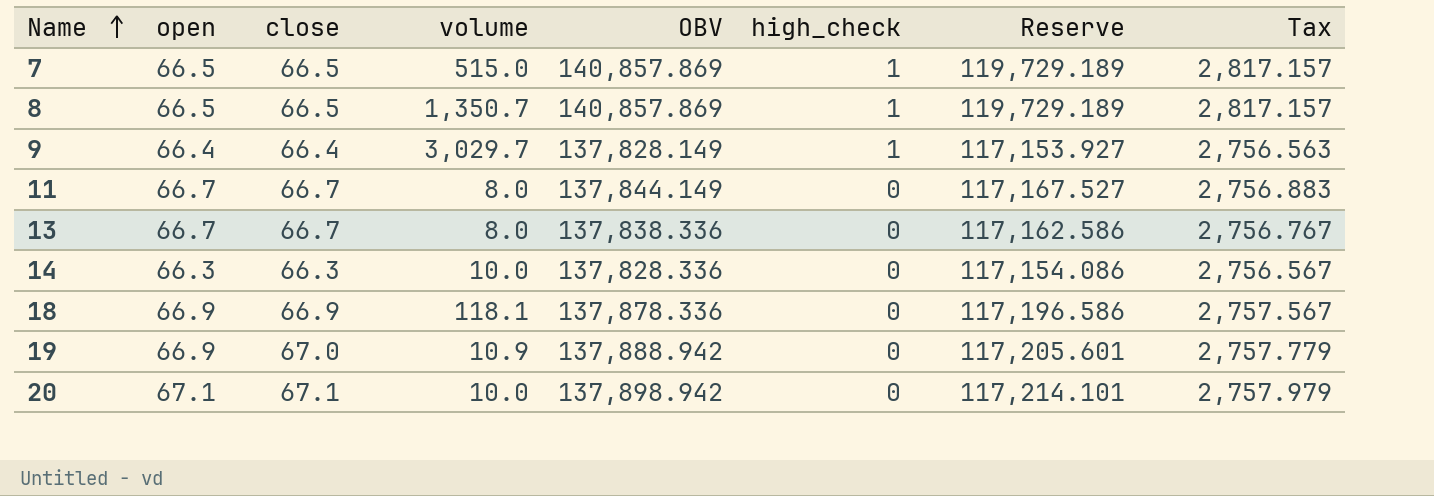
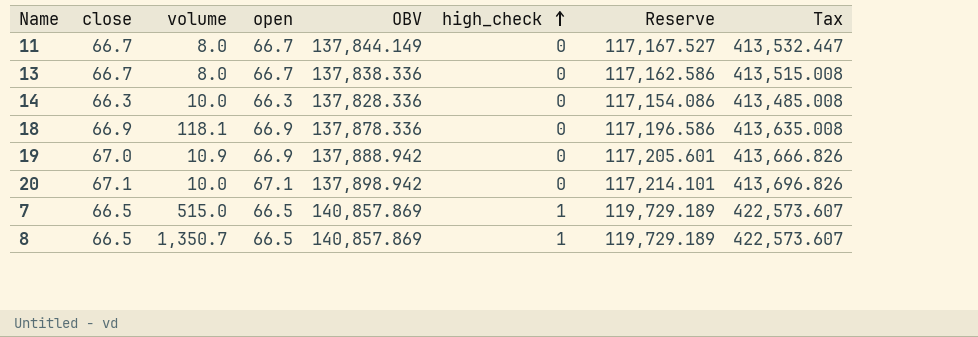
row order: Name ascending -> high_check ascending
column open | position: 2 -> 4
column Tax | formula: [OBV] * 0.02 -> [OBV] * 3
row 9: 66.4 | 66.4 | 3,029.7 | 137,828.149 | 1 | 117,153.927 | 2,756.563 -> none

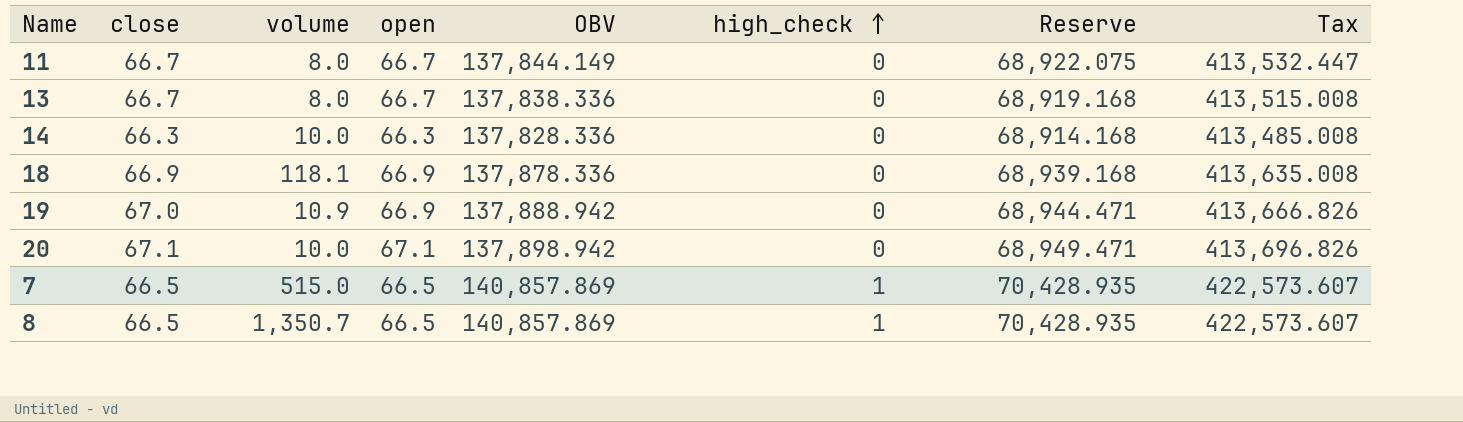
column Reserve | formula: [OBV] * 0.85 -> [OBV] * 0.5

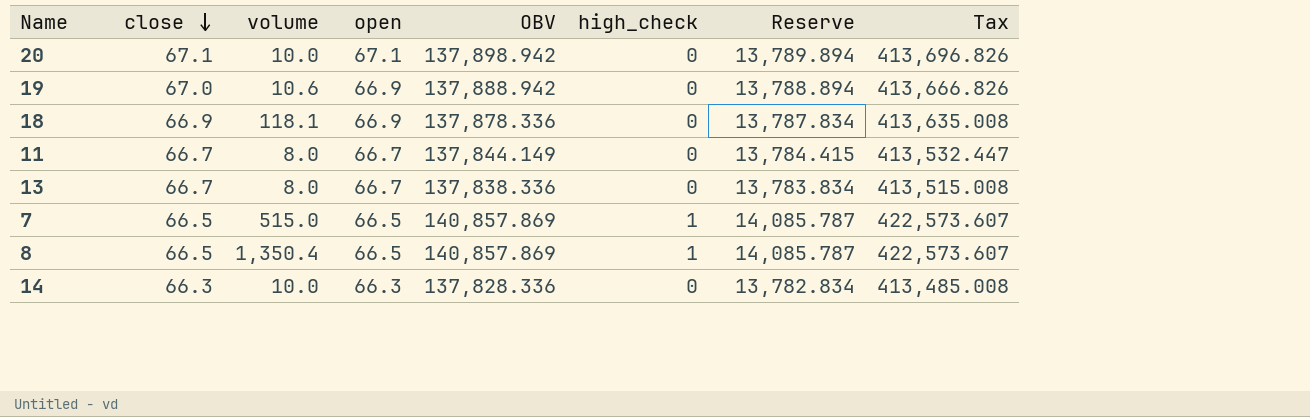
row order: high_check ascending -> close descending
column Reserve | formula: [OBV] * 0.5 -> [OBV] * 0.1
19 | volume: 10.9 -> 10.6
8 | volume: 1,350.7 -> 1,350.4

